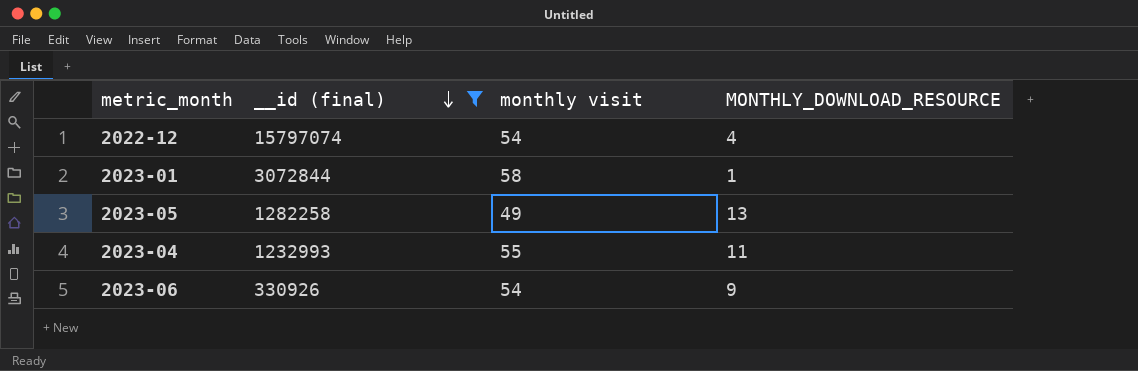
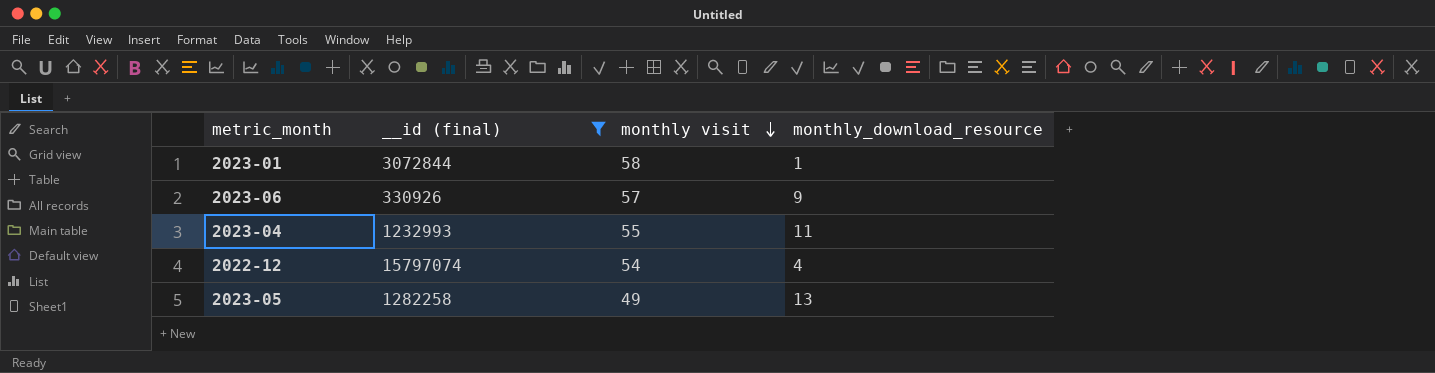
row order: __id (final) descending -> monthly visit descending
column name: MONTHLY_DOWNLOAD_RESOURCE -> monthly_download_resource
2023-06 | monthly visit: 54 -> 57

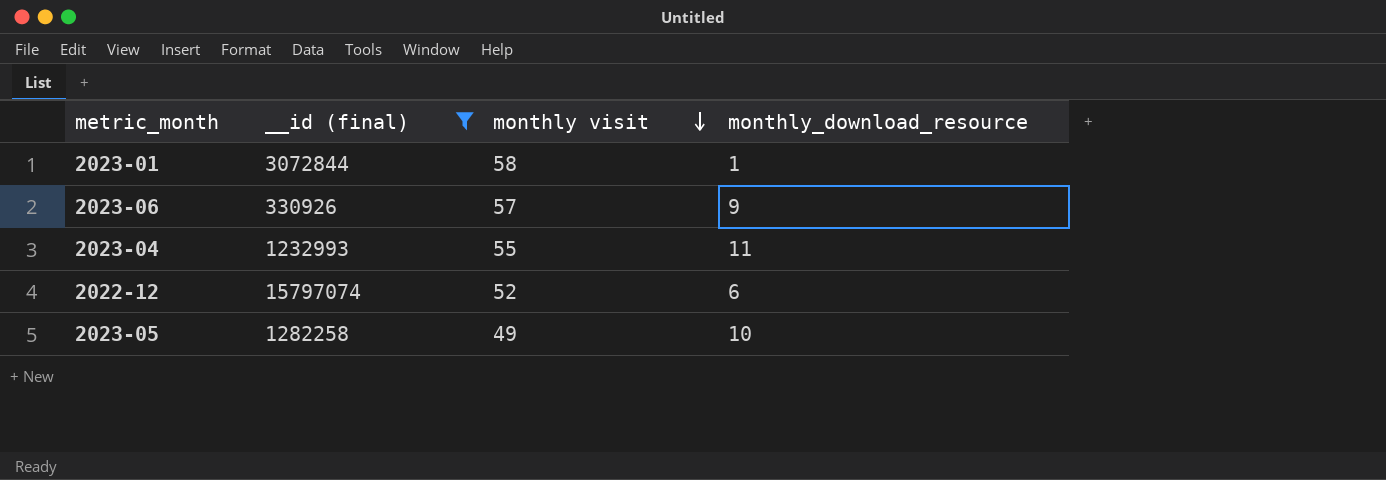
2022-12 | monthly visit: 54 -> 52
2022-12 | monthly_download_resource: 4 -> 6
2023-05 | monthly_download_resource: 13 -> 10

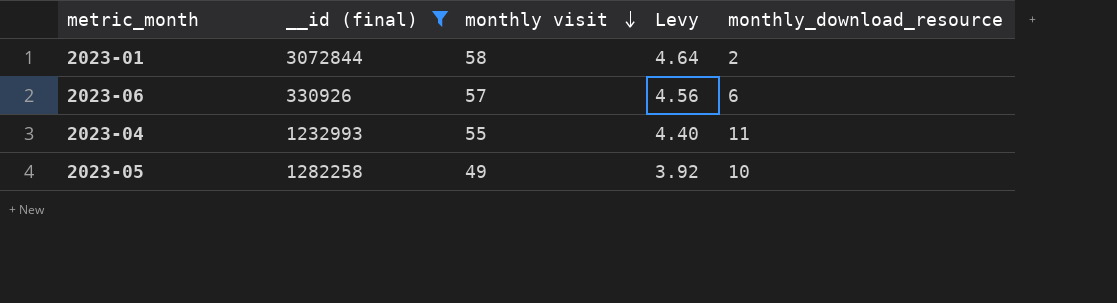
column Levy | formula: none -> [monthly visit] * 0.08
row 2022-12: 15797074 | 52 | 6 -> none
2023-01 | monthly_download_resource: 1 -> 2
2023-06 | monthly_download_resource: 9 -> 6

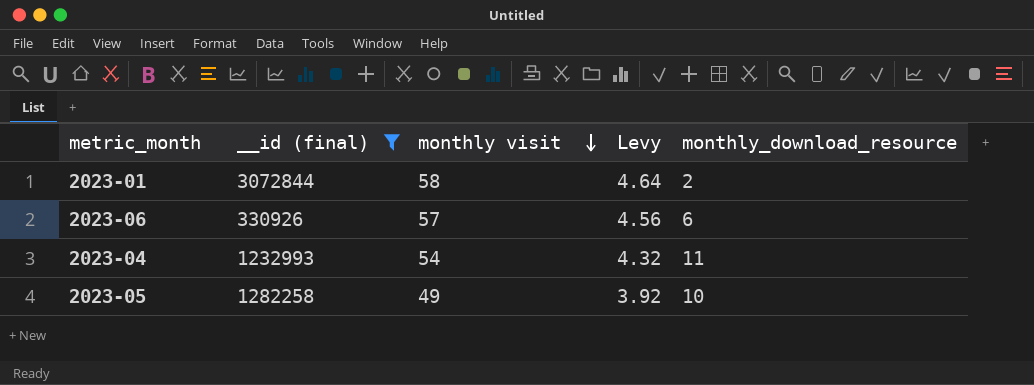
2023-04 | monthly visit: 55 -> 54
2023-04 | Levy: 4.40 -> 4.32

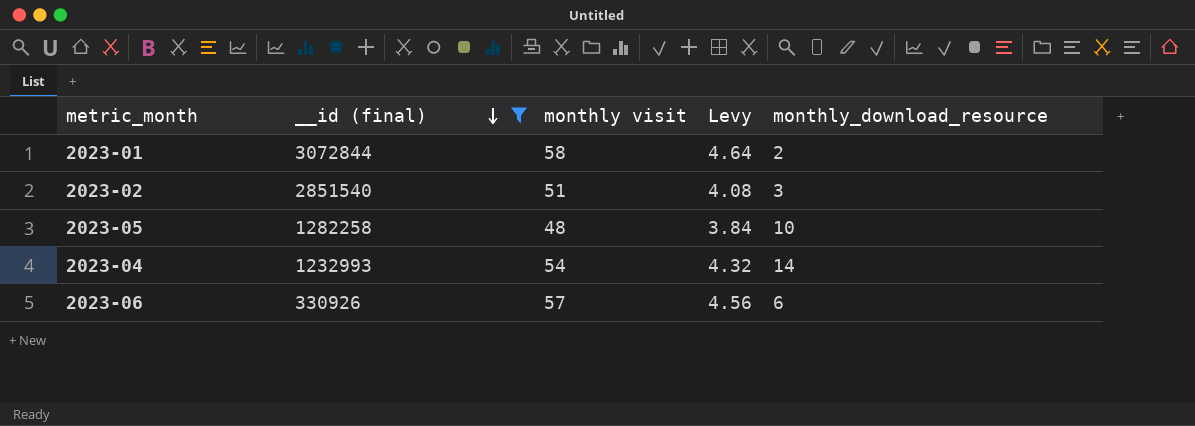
row order: monthly visit descending -> __id (final) descending
row 2023-02: none -> 2851540 | 51 | 4.08 | 3
2023-05 | monthly visit: 49 -> 48
2023-05 | Levy: 3.92 -> 3.84
2023-04 | monthly_download_resource: 11 -> 14

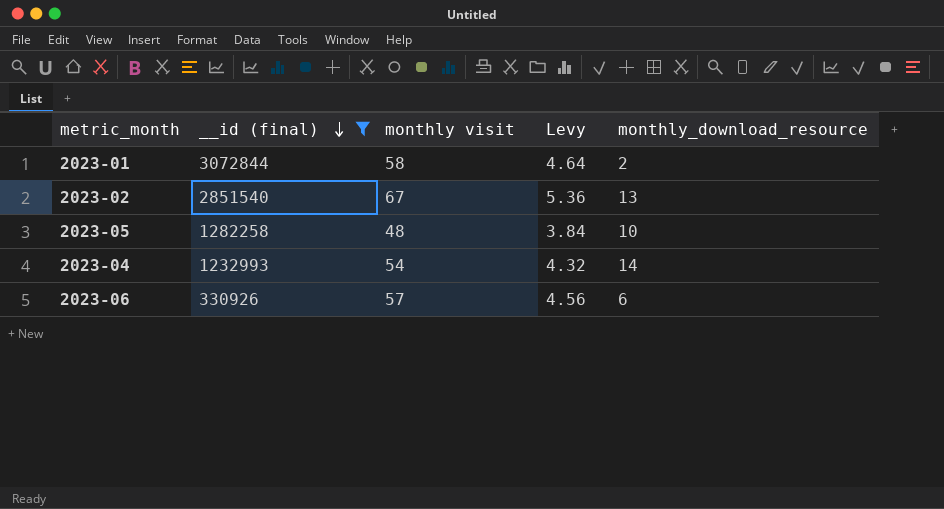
2023-02 | monthly visit: 51 -> 67
2023-02 | Levy: 4.08 -> 5.36
2023-02 | monthly_download_resource: 3 -> 13

